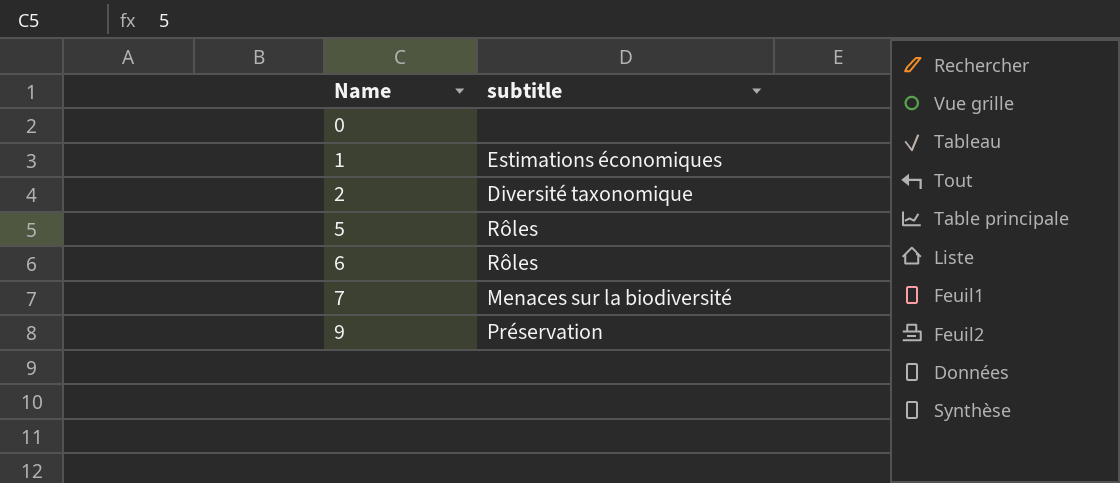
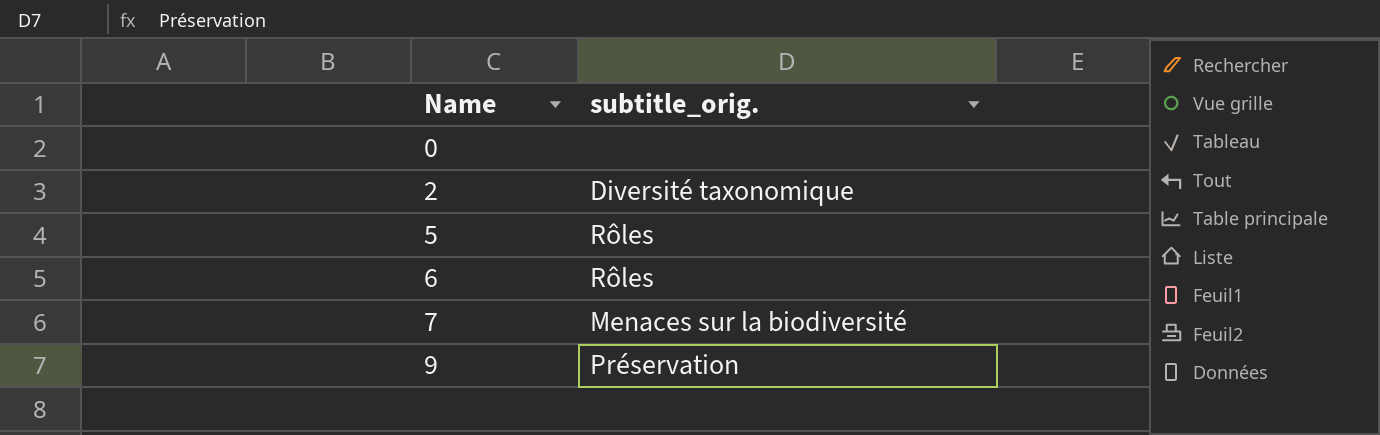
column name: subtitle -> subtitle_orig.
row 1: Estimations économiques -> none

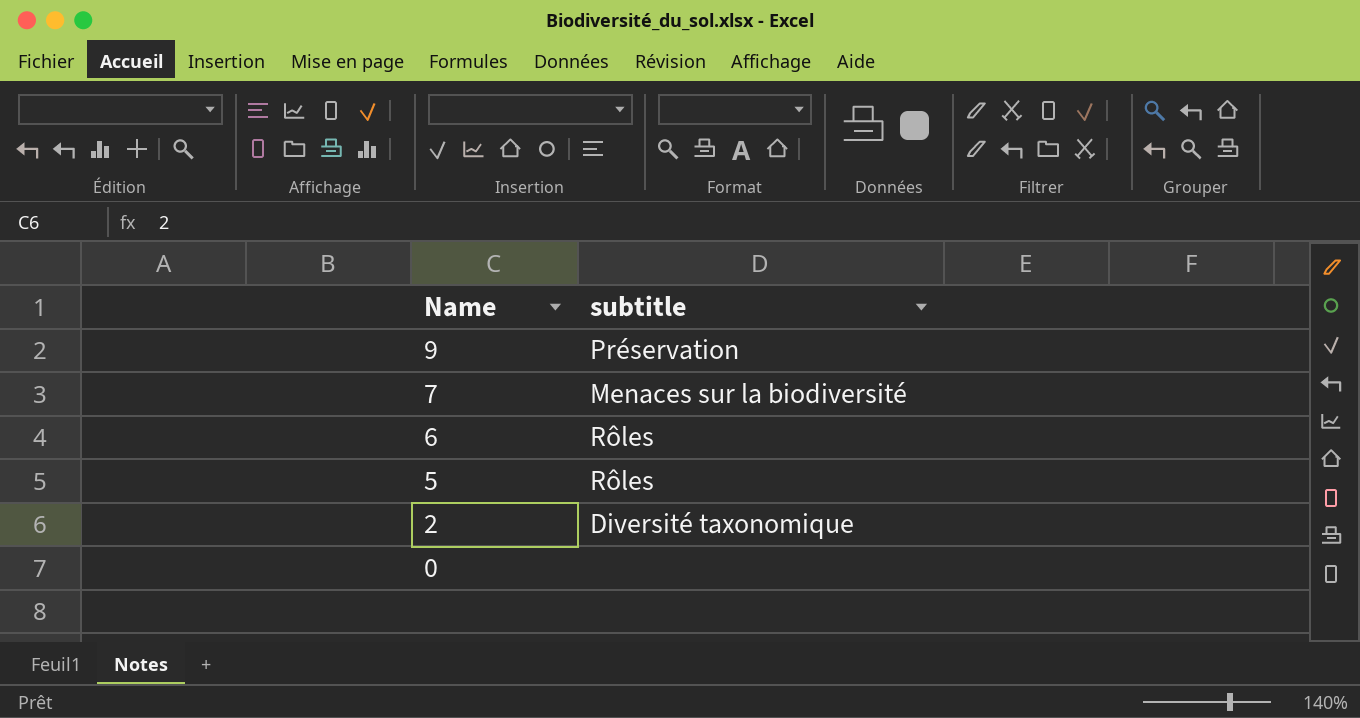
row order: Name ascending -> Name descending
column name: subtitle_orig. -> subtitle

